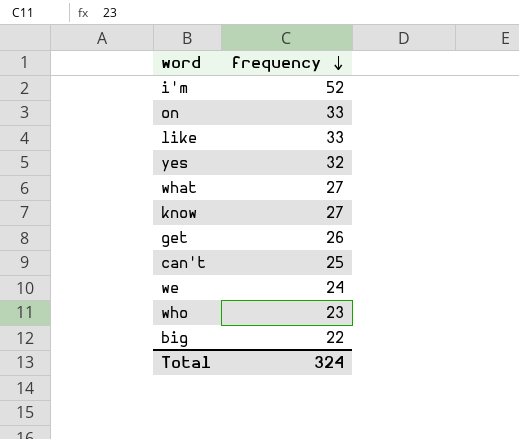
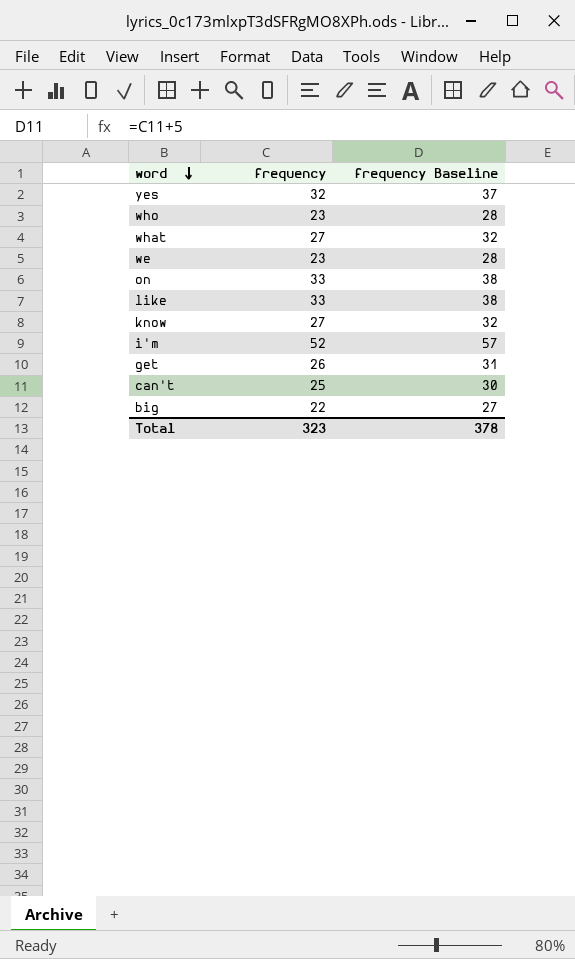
row order: frequency descending -> word descending
column frequency Baseline | formula: none -> [frequency] + 5
we | frequency: 24 -> 23
Total | frequency: 324 -> 323

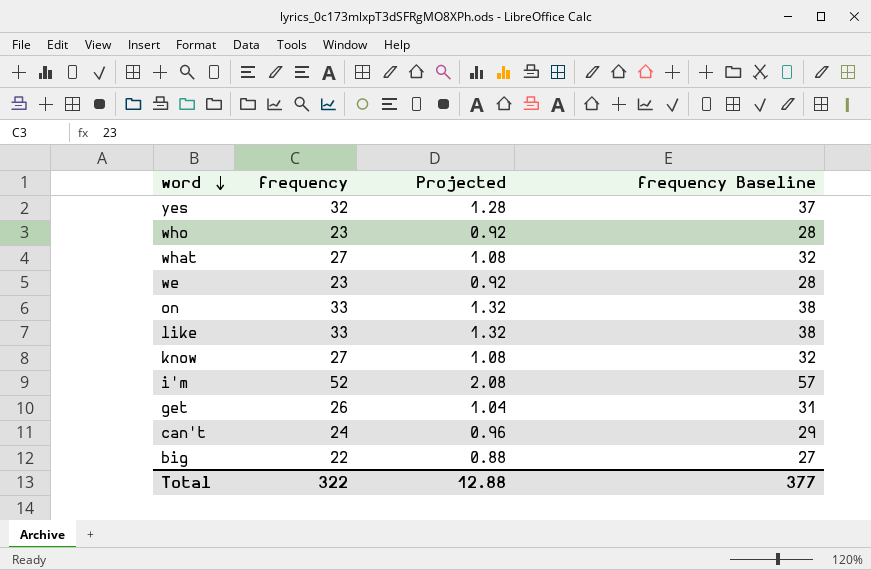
column Projected | formula: none -> [frequency] * 0.04
can't | frequency: 25 -> 24
can't | frequency Baseline: 30 -> 29
Total | frequency: 323 -> 322
Total | frequency Baseline: 378 -> 377

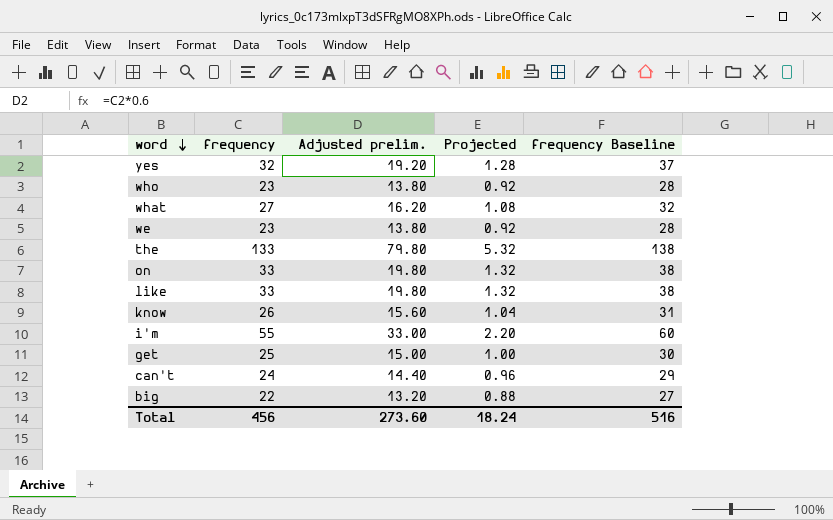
column Adjusted prelim. | formula: none -> [frequency] * 0.6
row the: none -> 133 | 79.80 | 5.32 | 138
know | frequency: 27 -> 26
know | Projected: 1.08 -> 1.04
know | frequency Baseline: 32 -> 31
i'm | frequency: 52 -> 55
i'm | Projected: 2.08 -> 2.20
i'm | frequency Baseline: 57 -> 60
get | frequency: 26 -> 25
get | Projected: 1.04 -> 1.00
get | frequency Baseline: 31 -> 30
Total | frequency: 322 -> 456
Total | Projected: 12.88 -> 18.24
Total | frequency Baseline: 377 -> 516

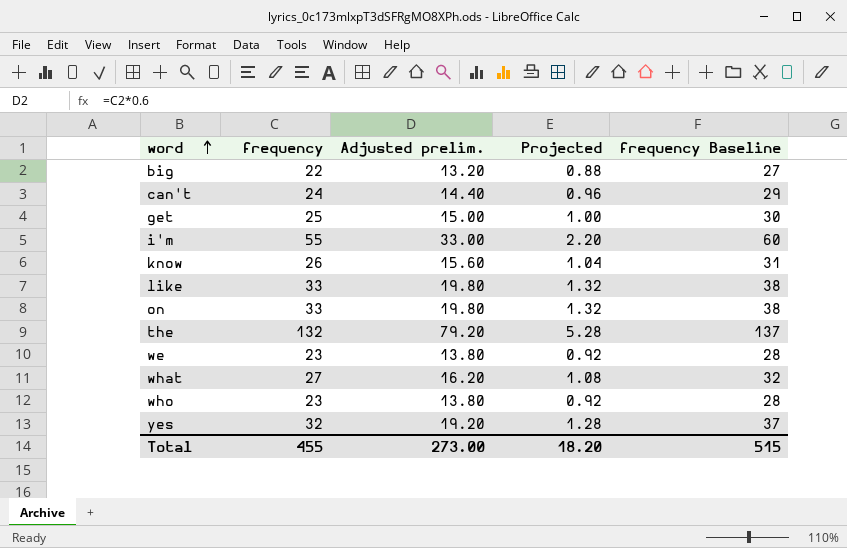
row order: word descending -> word ascending
the | frequency: 133 -> 132
the | Adjusted prelim.: 79.80 -> 79.20
the | Projected: 5.32 -> 5.28
the | frequency Baseline: 138 -> 137
Total | frequency: 456 -> 455
Total | Adjusted prelim.: 273.60 -> 273.00
Total | Projected: 18.24 -> 18.20
Total | frequency Baseline: 516 -> 515

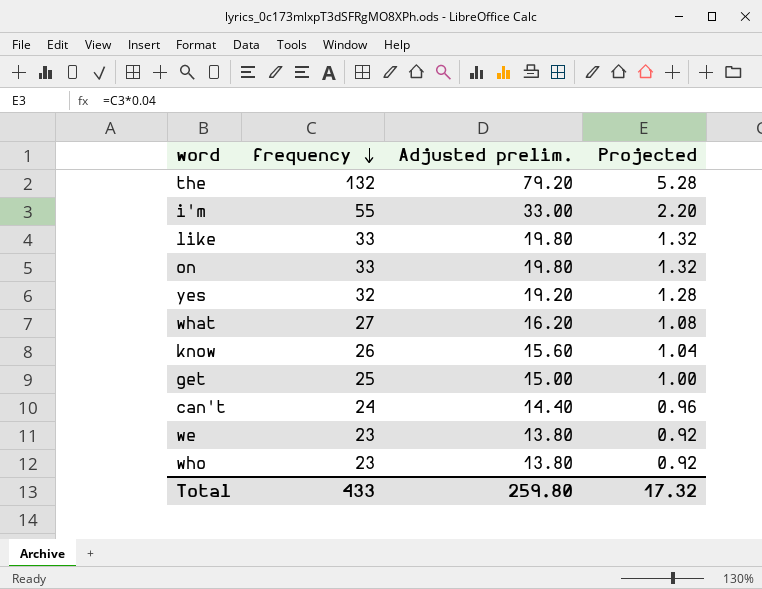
row order: word ascending -> frequency descending
column frequency Baseline | formula: [frequency] + 5 -> none
row big: 22 | 13.20 | 0.88 | 27 -> none
Total | frequency: 455 -> 433
Total | Adjusted prelim.: 273.00 -> 259.80
Total | Projected: 18.20 -> 17.32

